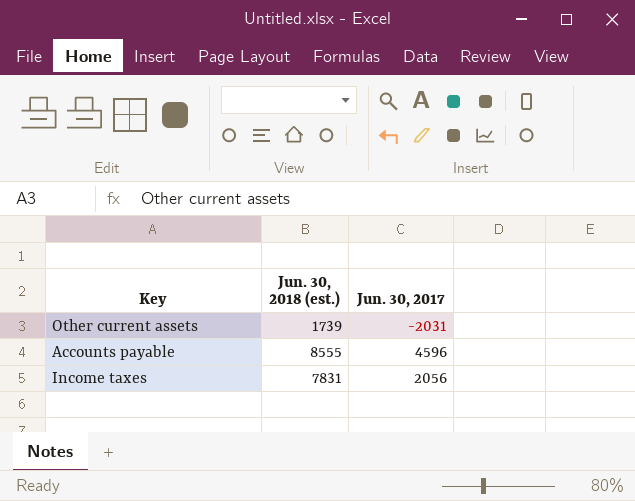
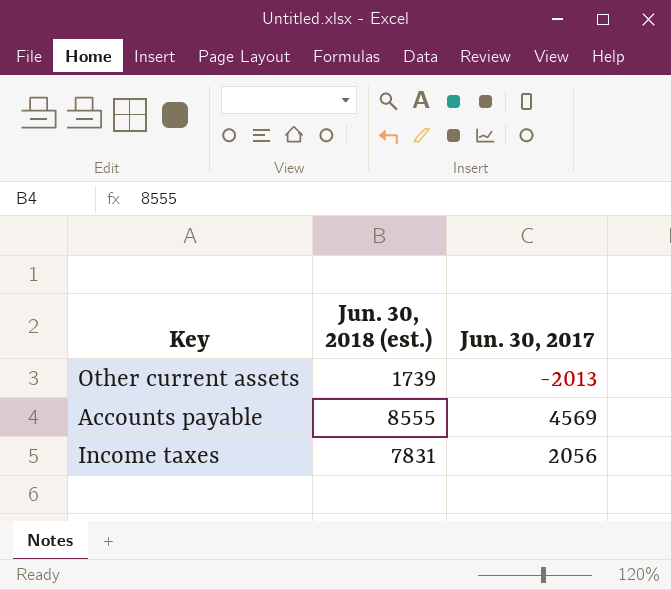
Other current assets | Jun. 30, 2017: -2031 -> -2013
Accounts payable | Jun. 30, 2017: 4596 -> 4569

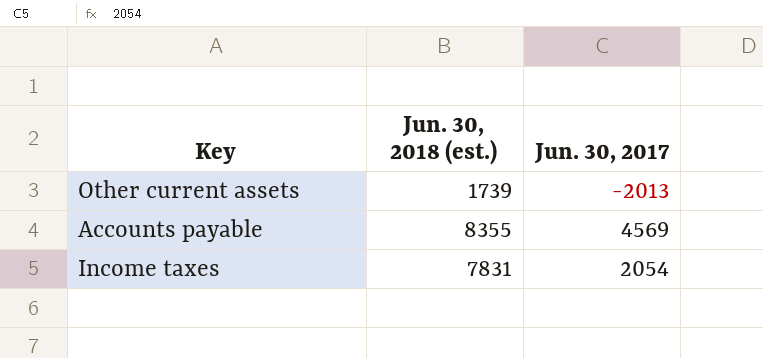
Accounts payable | Jun. 30, 2018 (est.): 8555 -> 8355
Income taxes | Jun. 30, 2017: 2056 -> 2054

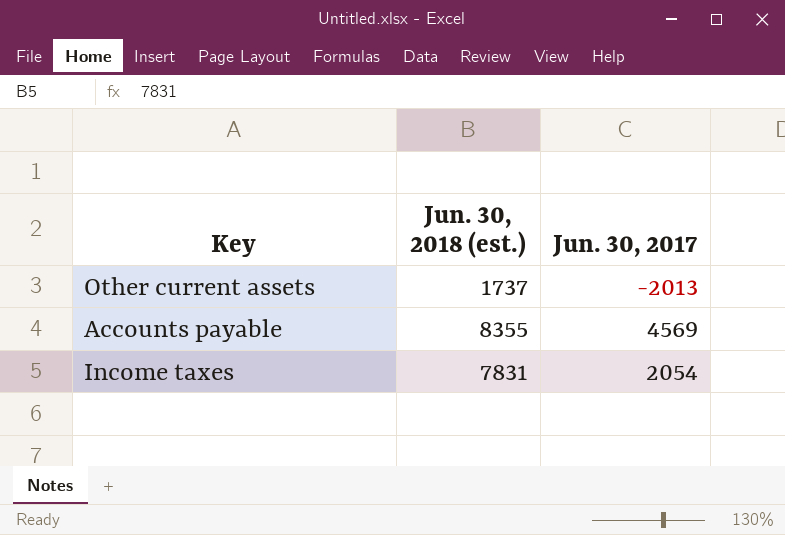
Other current assets | Jun. 30, 2018 (est.): 1739 -> 1737

